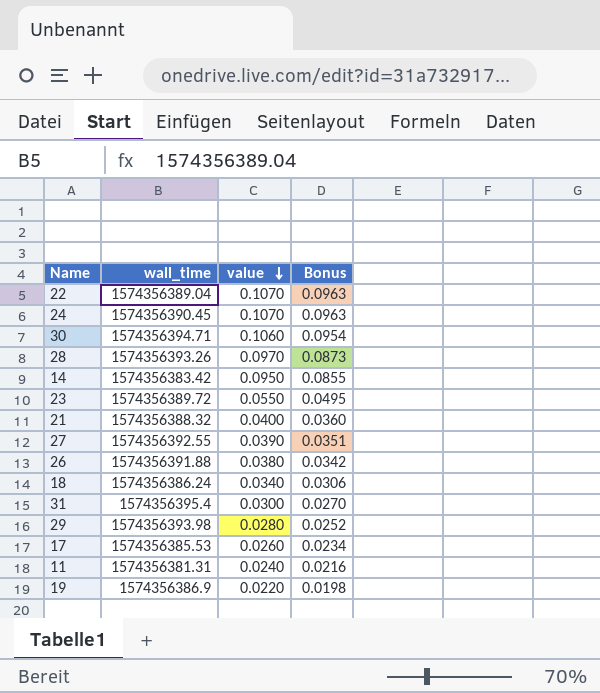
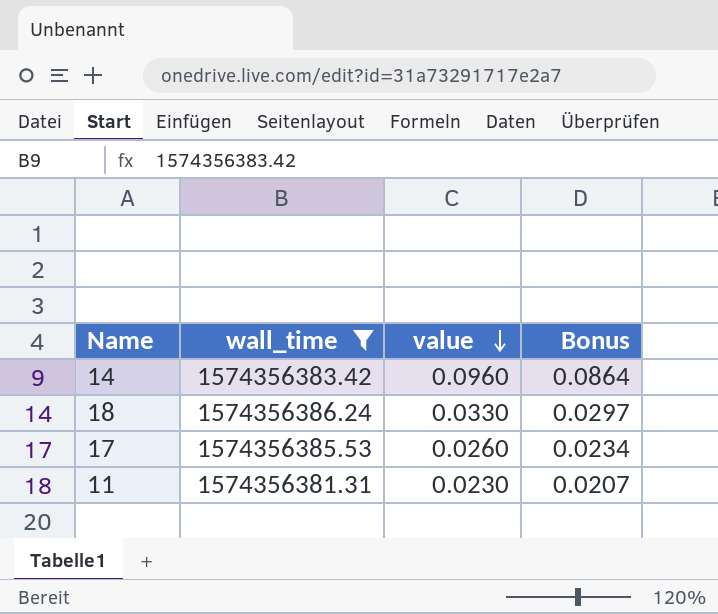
filter: none -> wall_time <= 1574356386.24
14 | value: 0.0950 -> 0.0960
14 | Bonus: 0.0855 -> 0.0864
18 | value: 0.0340 -> 0.0330
18 | Bonus: 0.0306 -> 0.0297
11 | value: 0.0240 -> 0.0230
11 | Bonus: 0.0216 -> 0.0207

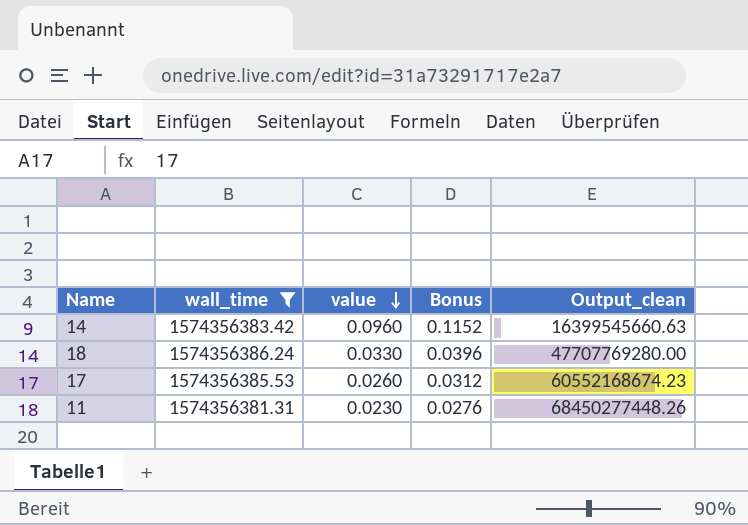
column Bonus | formula: [value] * 0.9 -> [value] * 1.2
column Output_clean | formula: none -> [wall_time] / [value]

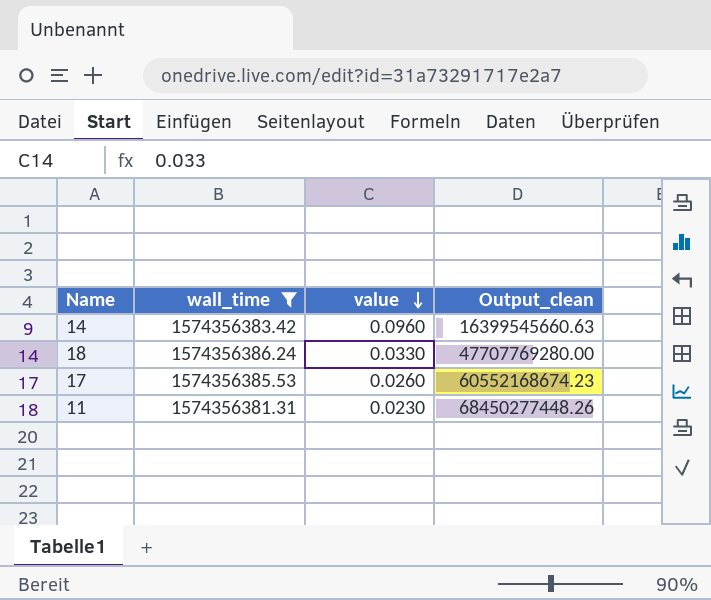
column Bonus | formula: [value] * 1.2 -> none

